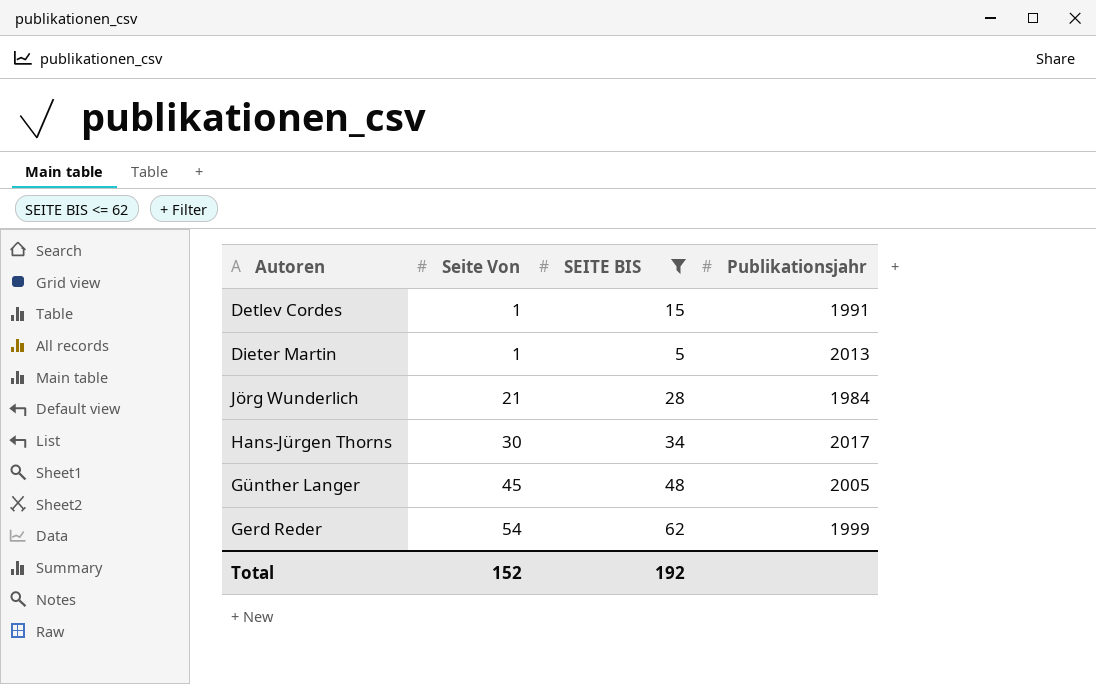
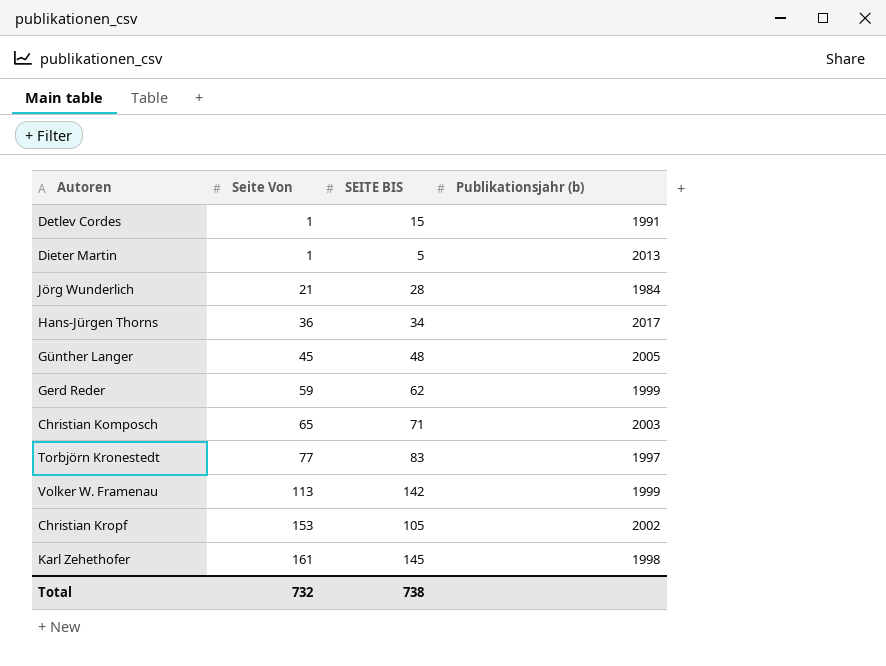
filter: SEITE BIS <= 62 -> none
column name: Publikationsjahr -> Publikationsjahr (b)
Hans-Jürgen Thorns | Seite Von: 30 -> 36
Gerd Reder | Seite Von: 54 -> 59
Total | Seite Von: 152 -> 732
Total | SEITE BIS: 192 -> 738

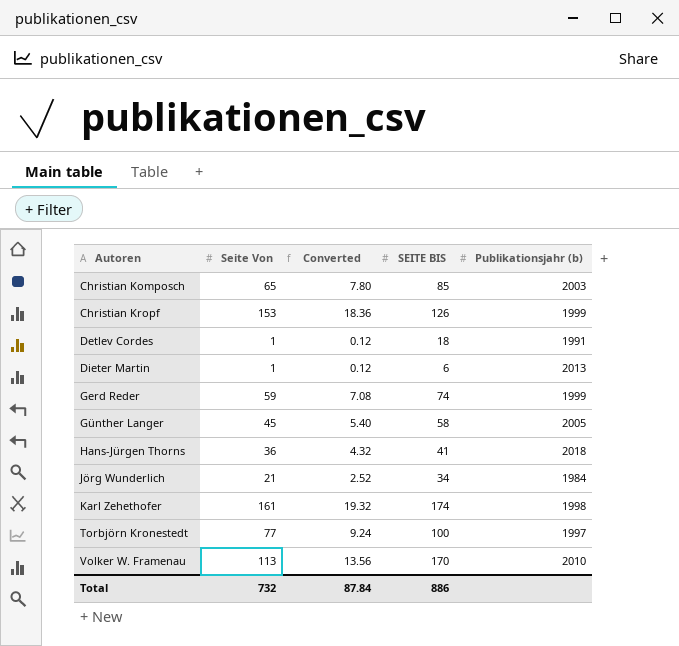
row order: Seite Von ascending -> Autoren ascending
column Converted | formula: none -> [Seite Von] * 0.12
Christian Komposch | SEITE BIS: 71 -> 85
Christian Kropf | SEITE BIS: 105 -> 126
Christian Kropf | Publikationsjahr (b): 2002 -> 1999
Detlev Cordes | SEITE BIS: 15 -> 18
Dieter Martin | SEITE BIS: 5 -> 6
Gerd Reder | SEITE BIS: 62 -> 74
Günther Langer | SEITE BIS: 48 -> 58
Hans-Jürgen Thorns | SEITE BIS: 34 -> 41
Hans-Jürgen Thorns | Publikationsjahr (b): 2017 -> 2018
Jörg Wunderlich | SEITE BIS: 28 -> 34
Karl Zehethofer | SEITE BIS: 145 -> 174
Torbjörn Kronestedt | SEITE BIS: 83 -> 100
Volker W. Framenau | SEITE BIS: 142 -> 170
Volker W. Framenau | Publikationsjahr (b): 1999 -> 2010
Total | SEITE BIS: 738 -> 886

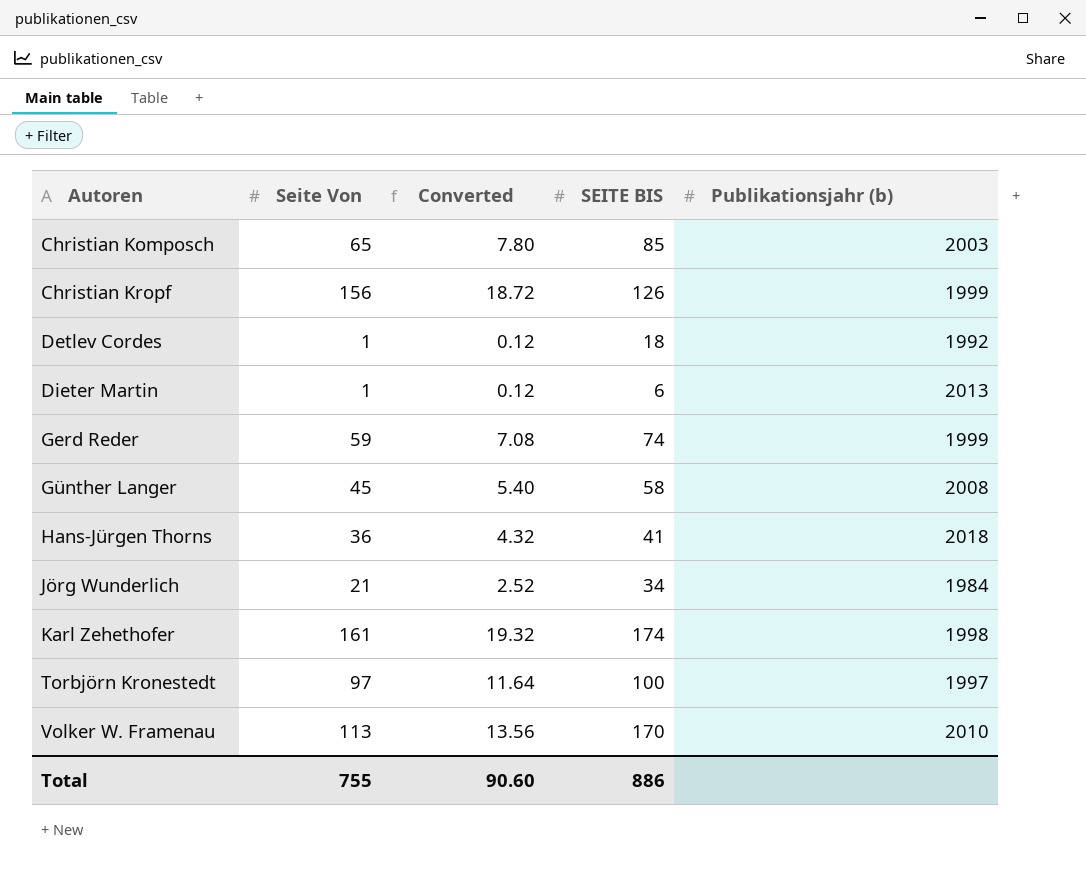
Christian Kropf | Seite Von: 153 -> 156
Christian Kropf | Converted: 18.36 -> 18.72
Detlev Cordes | Publikationsjahr (b): 1991 -> 1992
Günther Langer | Publikationsjahr (b): 2005 -> 2008
Torbjörn Kronestedt | Seite Von: 77 -> 97
Torbjörn Kronestedt | Converted: 9.24 -> 11.64
Total | Seite Von: 732 -> 755
Total | Converted: 87.84 -> 90.60

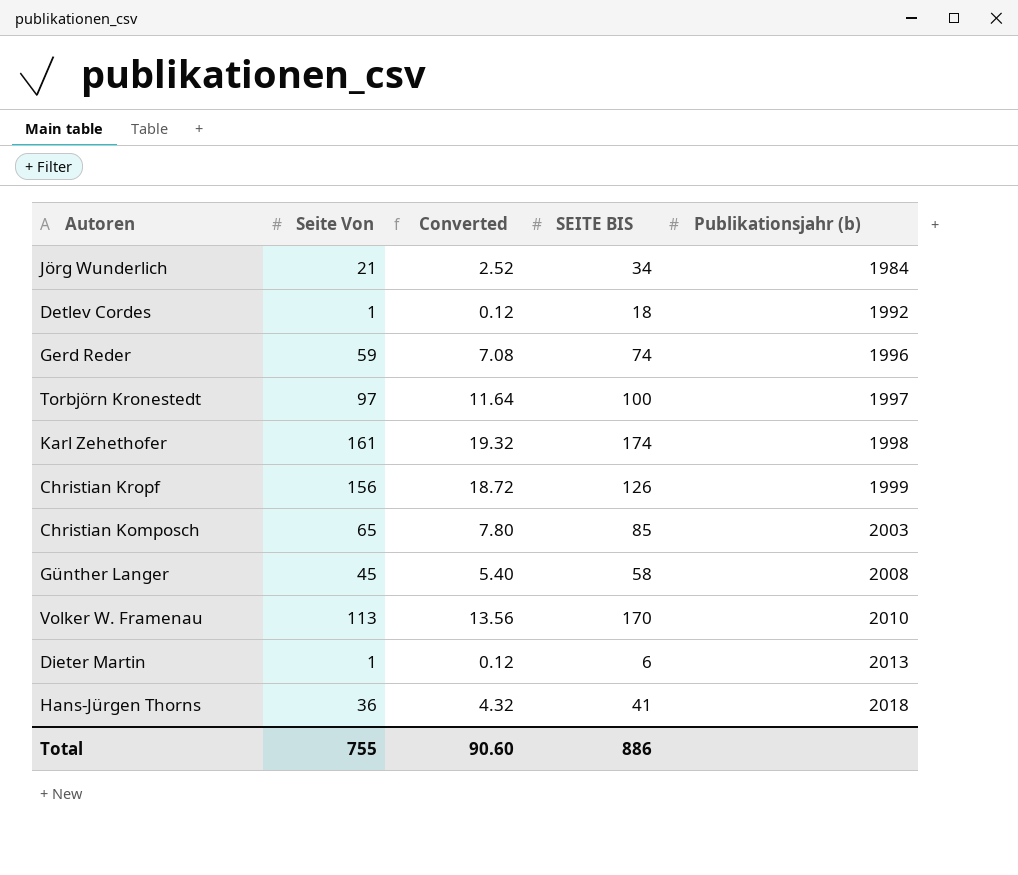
row order: Autoren ascending -> Publikationsjahr (b) ascending
Gerd Reder | Publikationsjahr (b): 1999 -> 1996

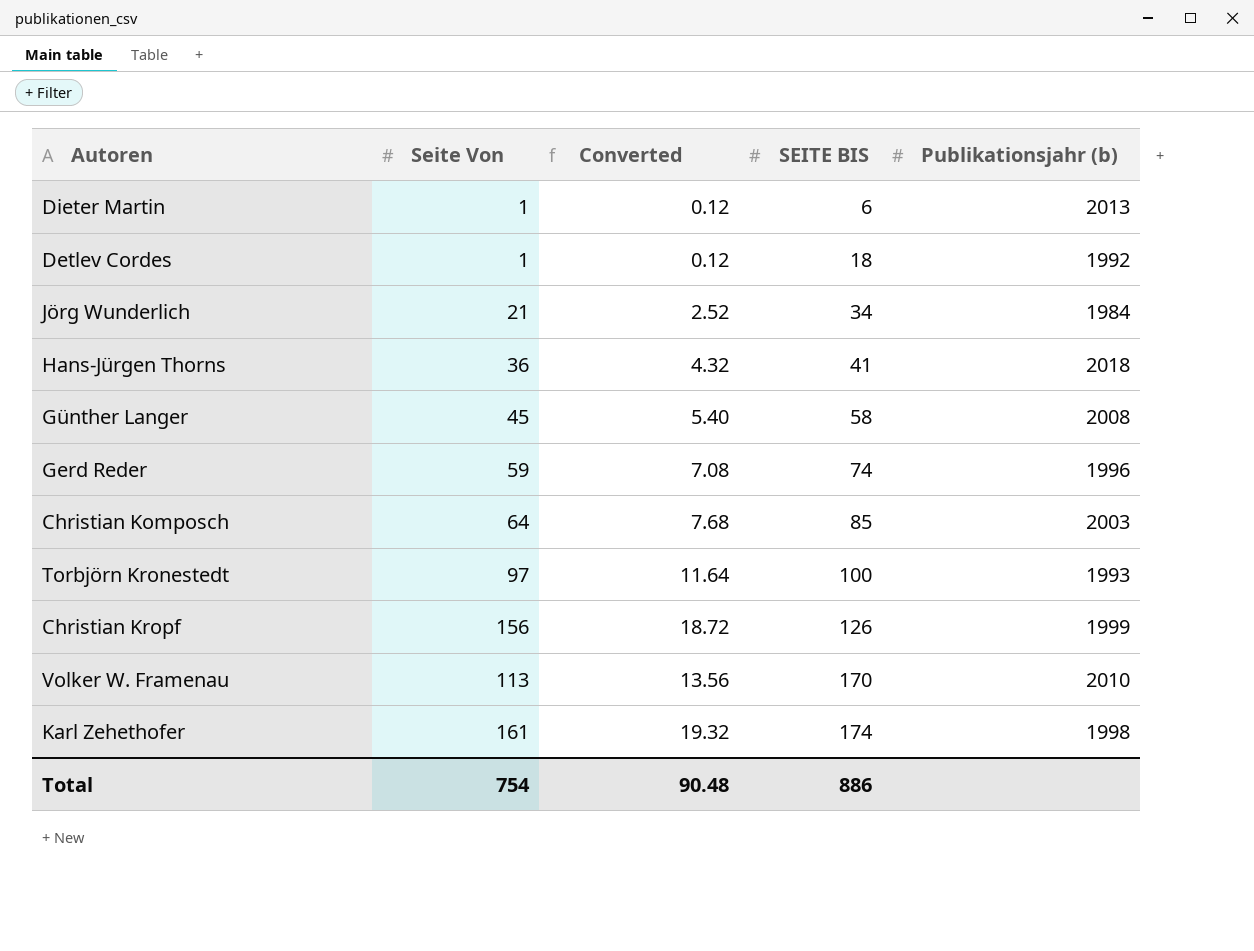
row order: Publikationsjahr (b) ascending -> SEITE BIS ascending
Christian Komposch | Seite Von: 65 -> 64
Christian Komposch | Converted: 7.80 -> 7.68
Torbjörn Kronestedt | Publikationsjahr (b): 1997 -> 1993
Total | Seite Von: 755 -> 754
Total | Converted: 90.60 -> 90.48

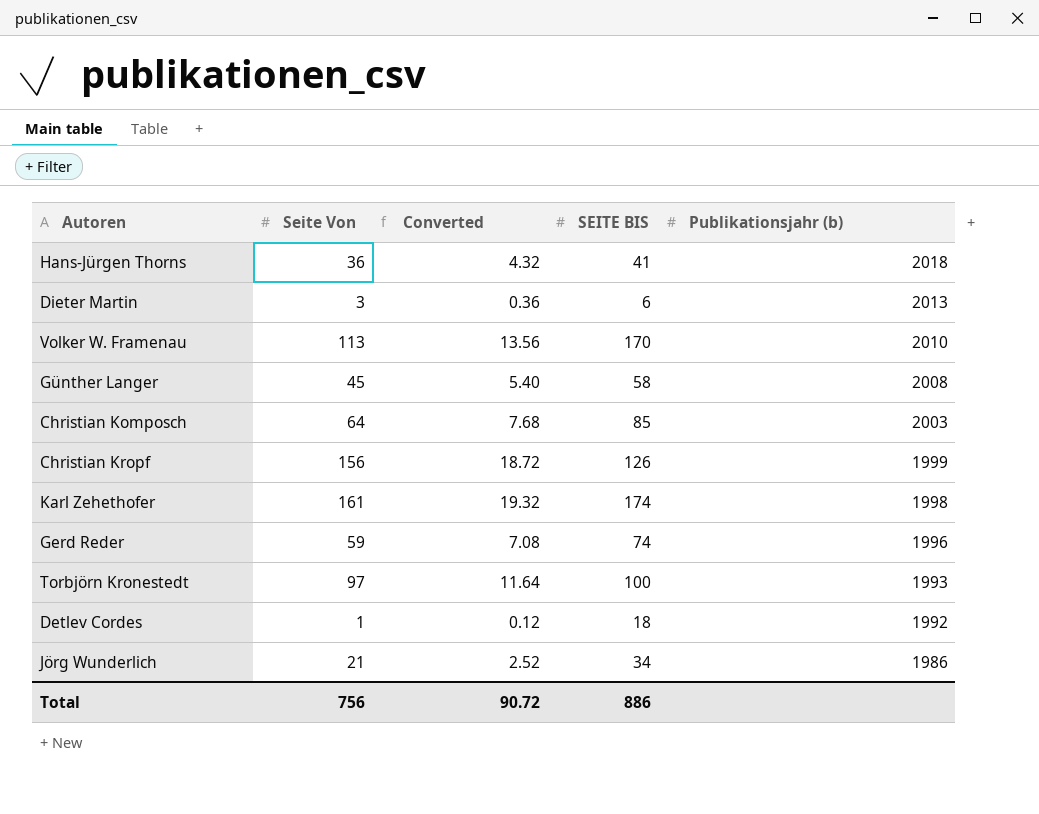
row order: SEITE BIS ascending -> Publikationsjahr (b) descending
Dieter Martin | Seite Von: 1 -> 3
Dieter Martin | Converted: 0.12 -> 0.36
Jörg Wunderlich | Publikationsjahr (b): 1984 -> 1986
Total | Seite Von: 754 -> 756
Total | Converted: 90.48 -> 90.72

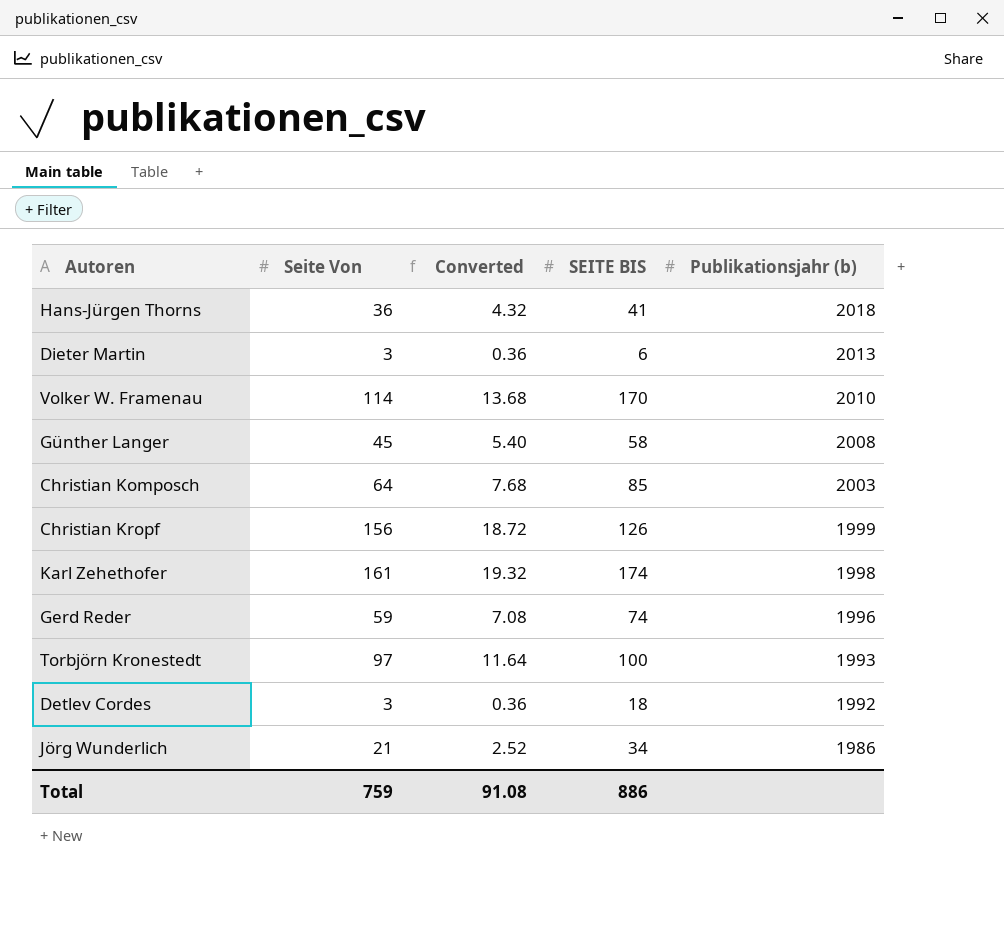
Volker W. Framenau | Seite Von: 113 -> 114
Volker W. Framenau | Converted: 13.56 -> 13.68
Detlev Cordes | Seite Von: 1 -> 3
Detlev Cordes | Converted: 0.12 -> 0.36
Total | Seite Von: 756 -> 759
Total | Converted: 90.72 -> 91.08

